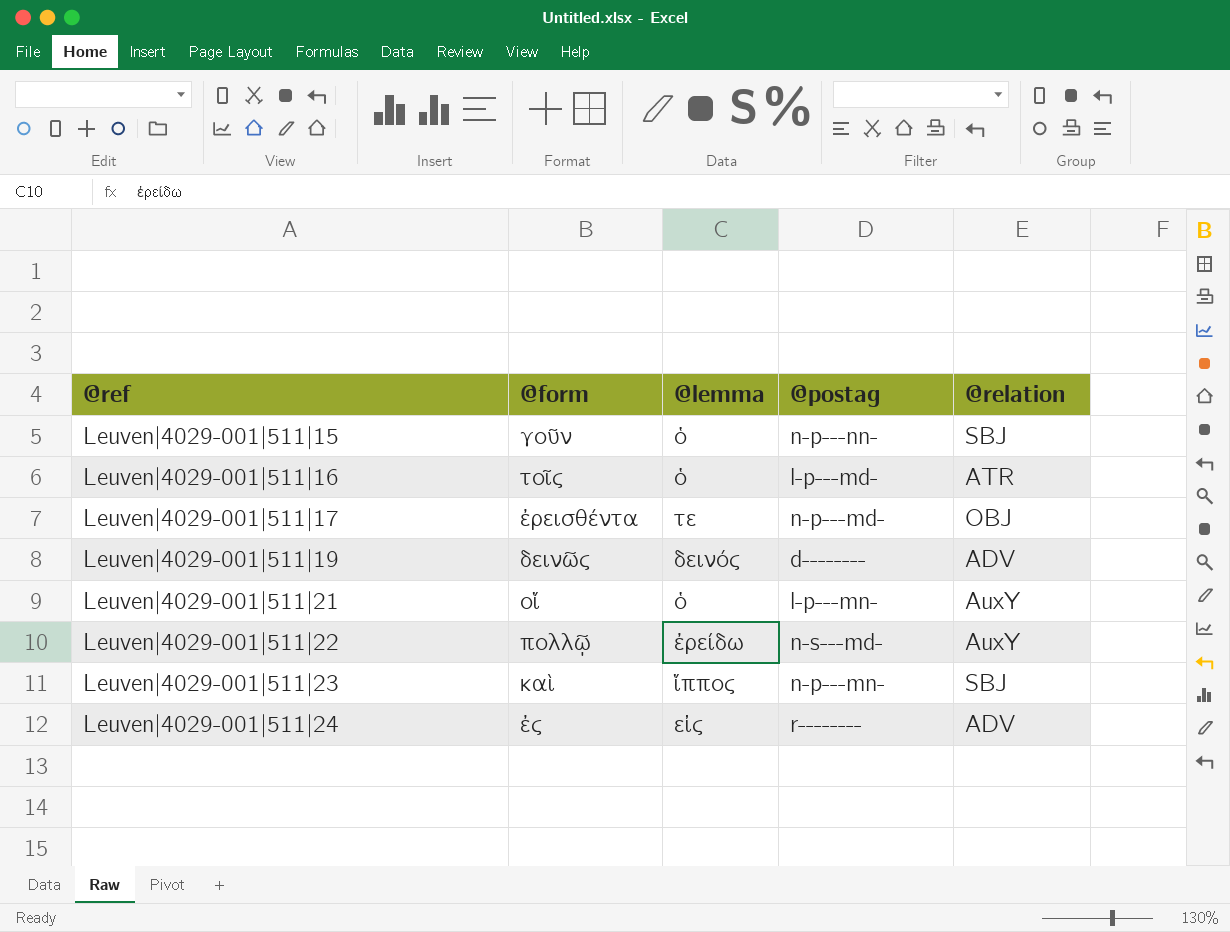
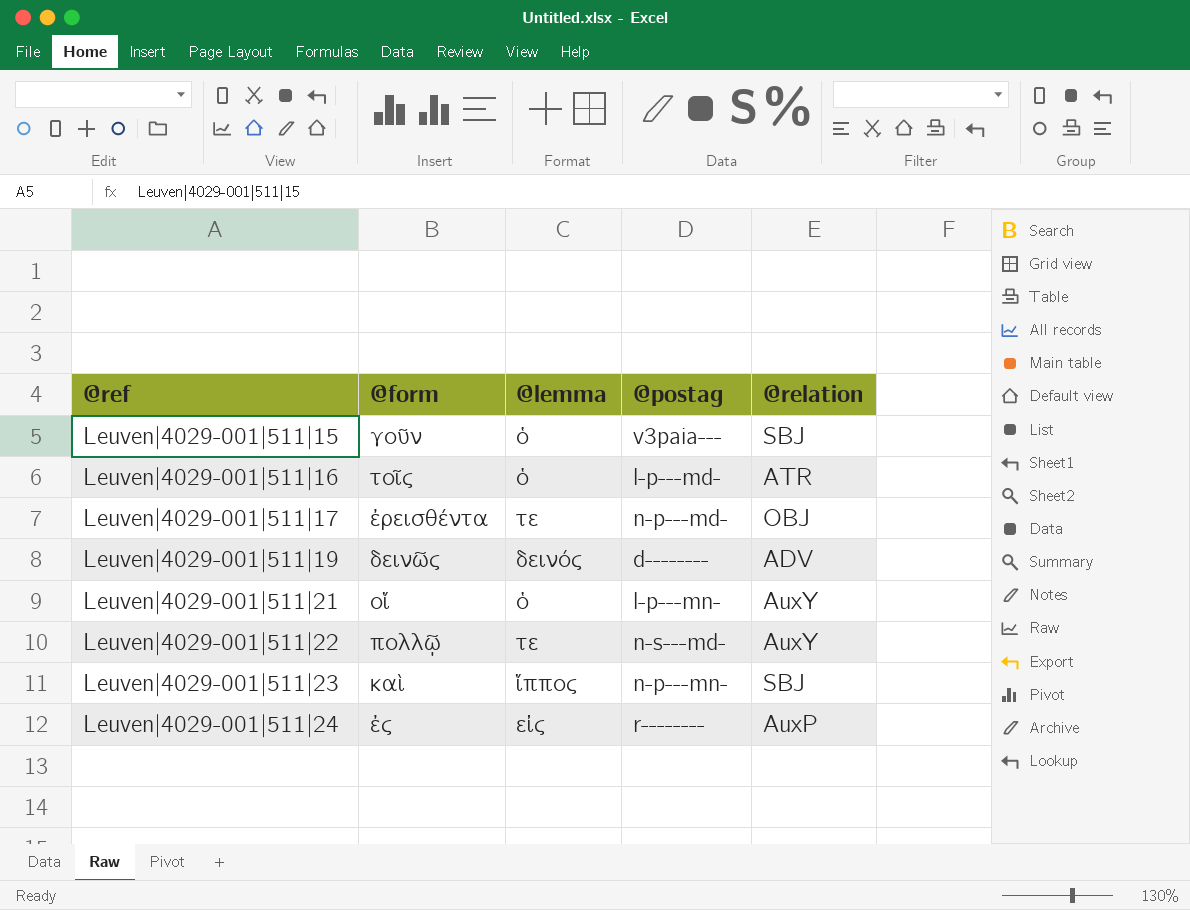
Leuven|4029-001|511|15 | @postag: n-p---nn- -> v3paia---
Leuven|4029-001|511|22 | @lemma: ἐρείδω -> τε
Leuven|4029-001|511|24 | @relation: ADV -> AuxP

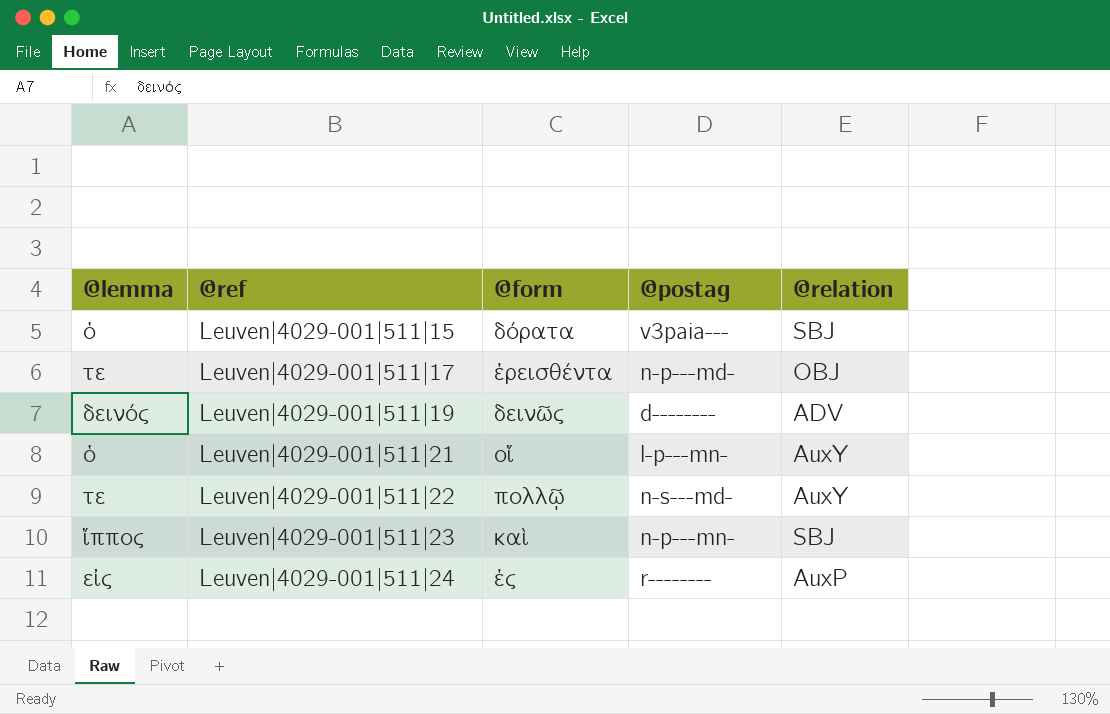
column @lemma | position: 3 -> 1
row Leuven|4029-001|511|16: τοῖς | ὁ | l-p---md- | ATR -> none
Leuven|4029-001|511|15 | @form: γοῦν -> δόρατα

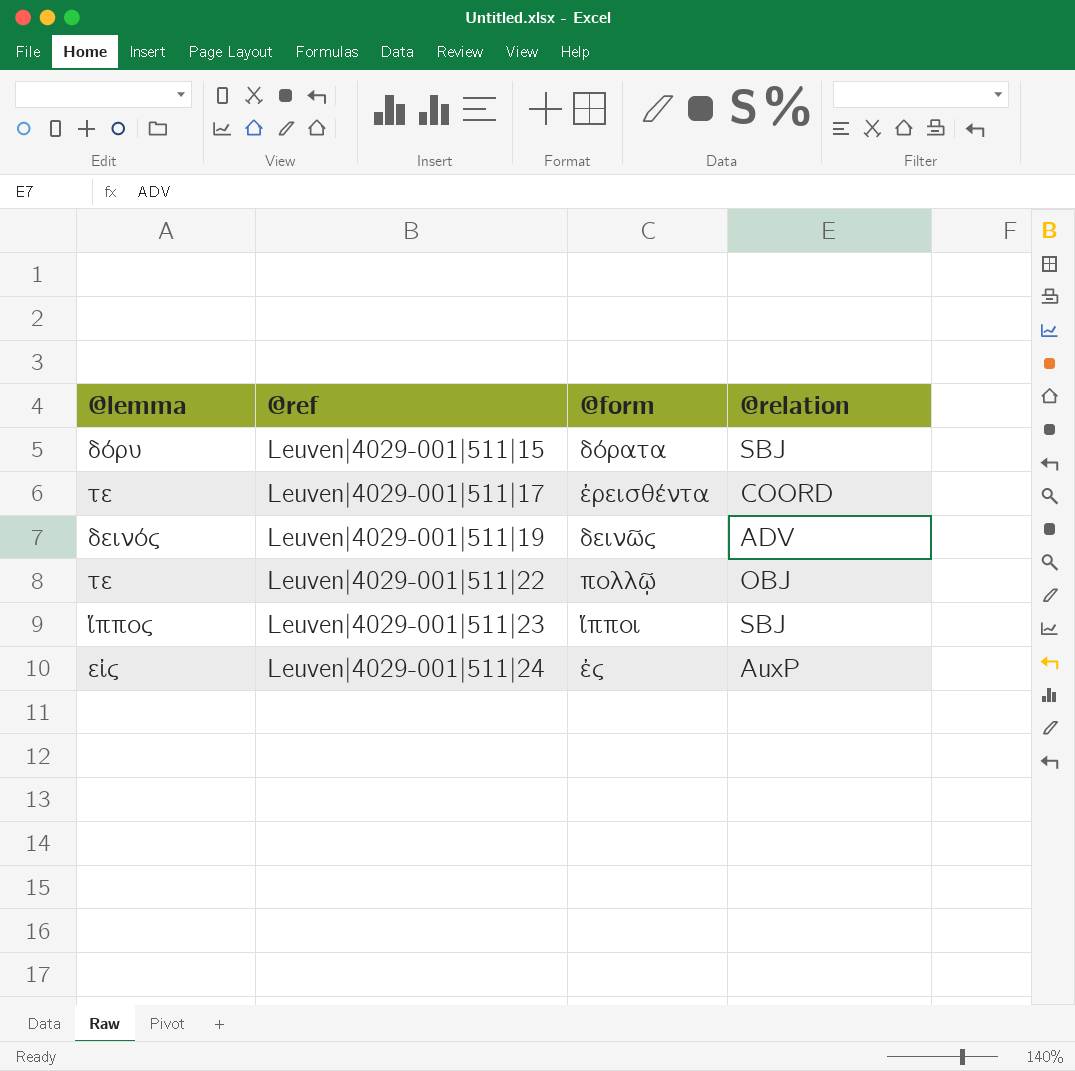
column @postag | position: 4 -> none
row Leuven|4029-001|511|21: ὁ | οἵ | l-p---mn- | AuxY -> none
Leuven|4029-001|511|15 | @lemma: ὁ -> δόρυ
Leuven|4029-001|511|17 | @relation: OBJ -> COORD
Leuven|4029-001|511|22 | @relation: AuxY -> OBJ
Leuven|4029-001|511|23 | @form: καὶ -> ἵπποι

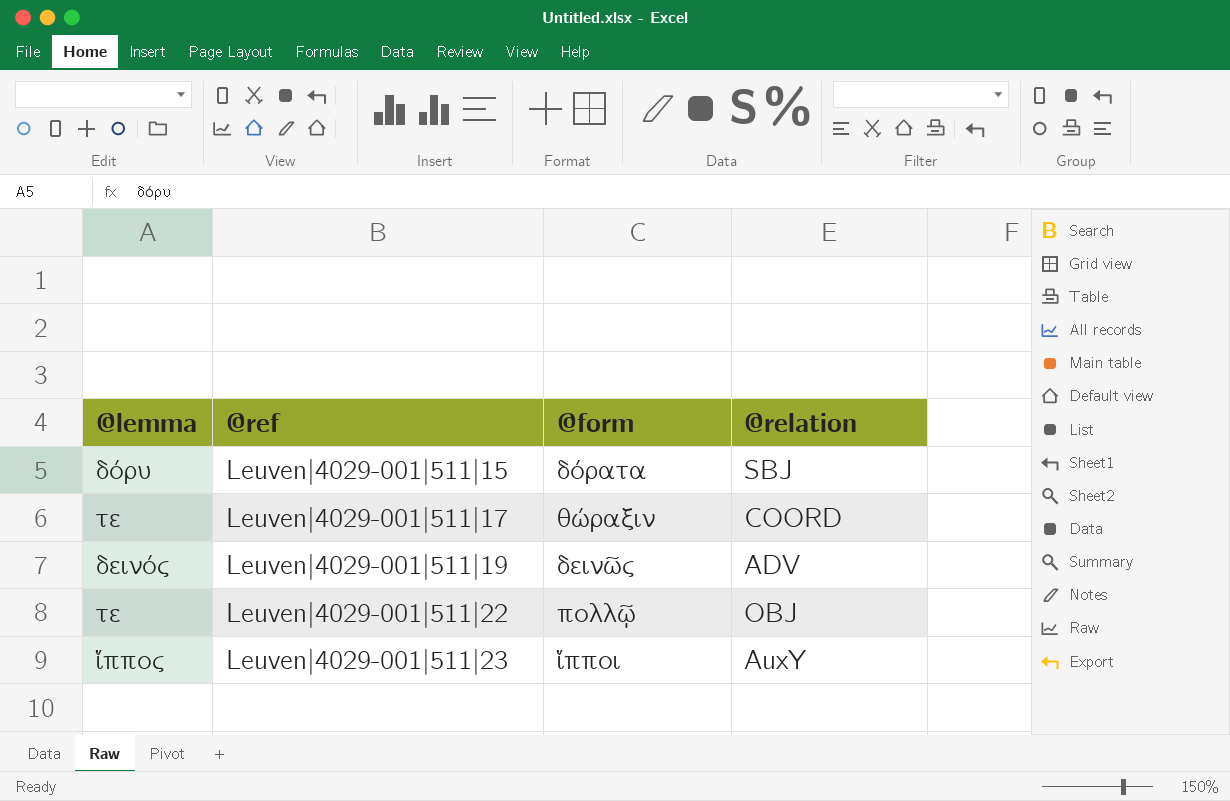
row Leuven|4029-001|511|24: εἰς | ἐς | AuxP -> none
Leuven|4029-001|511|17 | @form: ἐρεισθέντα -> θώραξιν
Leuven|4029-001|511|23 | @relation: SBJ -> AuxY

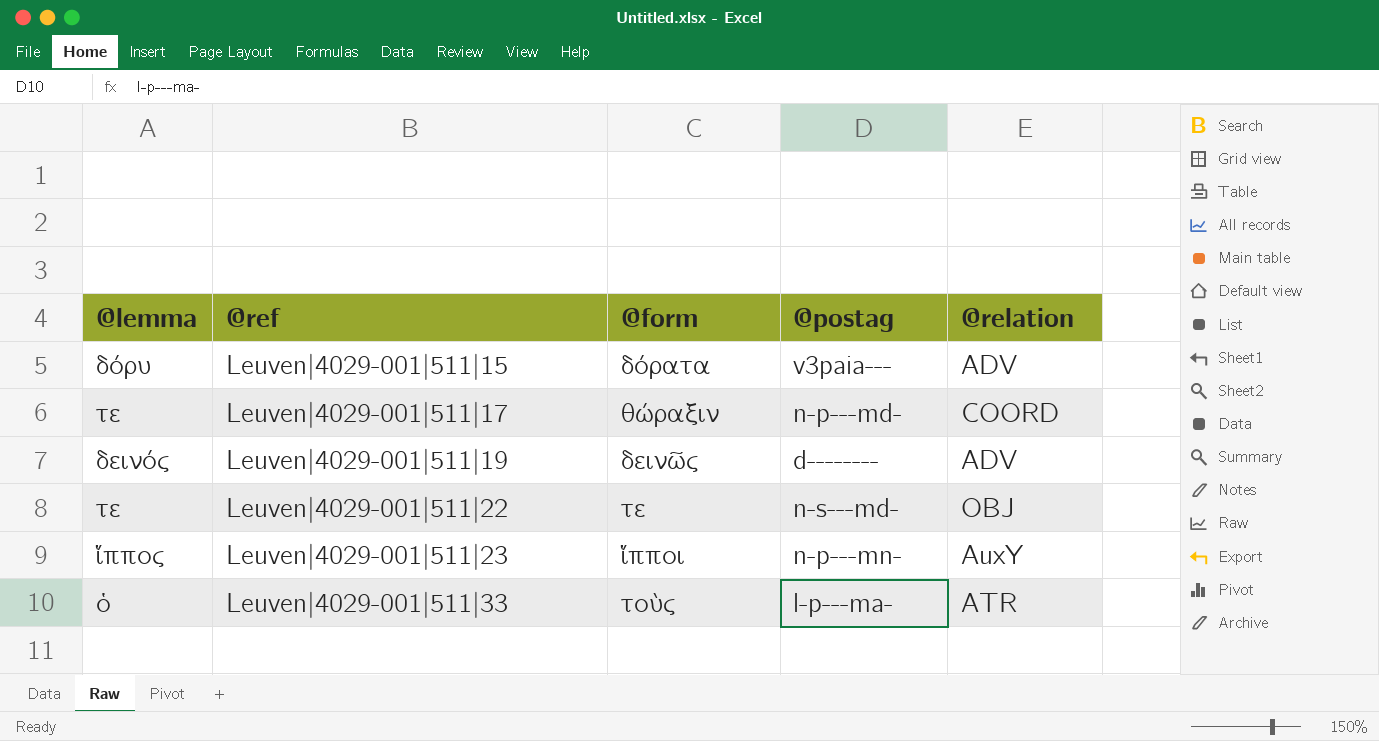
column @postag | position: none -> 4
Leuven|4029-001|511|15 | @relation: SBJ -> ADV
Leuven|4029-001|511|22 | @form: πολλῷ -> τε
row Leuven|4029-001|511|33: none -> ὁ | τοὺς | l-p---ma- | ATR

